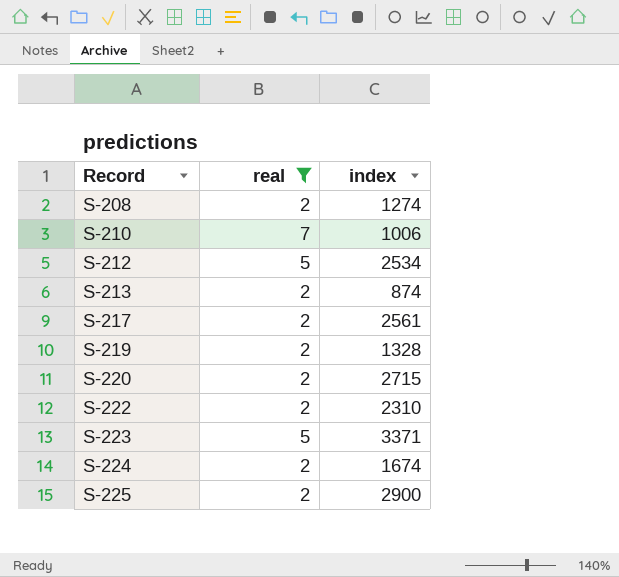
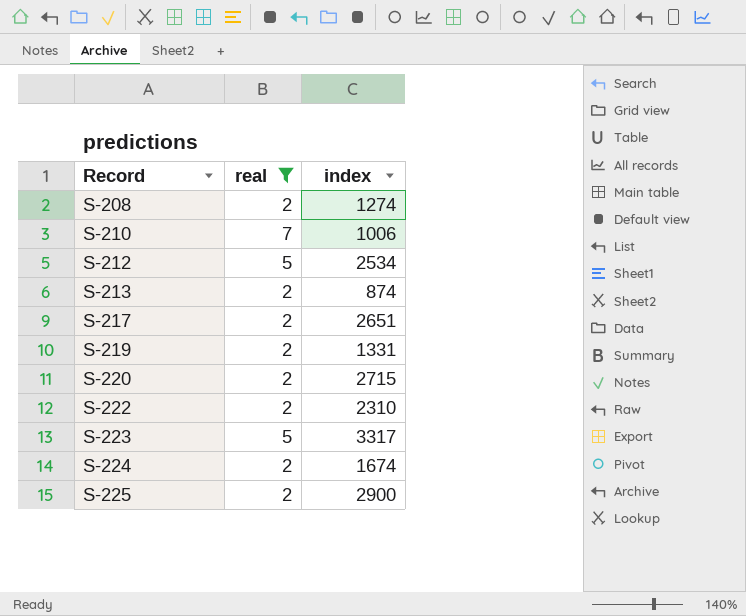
S-217 | index: 2561 -> 2651
S-219 | index: 1328 -> 1331
S-223 | index: 3371 -> 3317

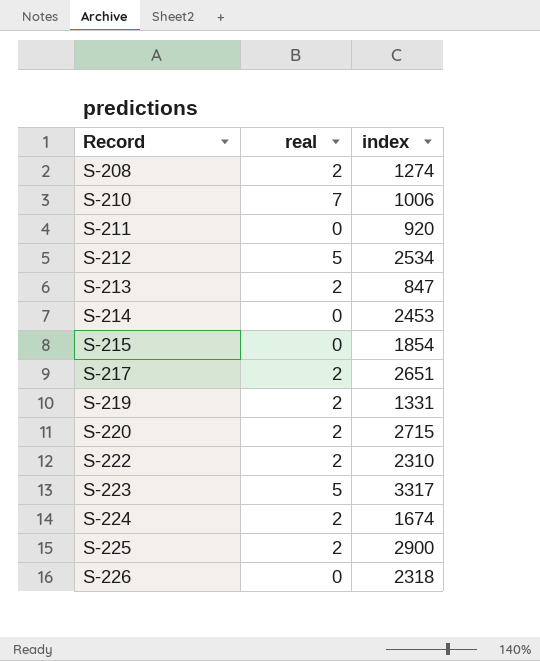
filter: real != 0 -> none
S-213 | index: 874 -> 847

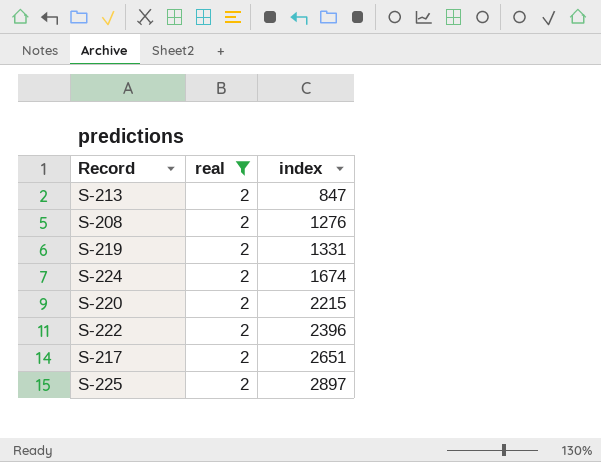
filter: none -> real = 2
row order: Record ascending -> index ascending
S-208 | index: 1274 -> 1276
S-220 | index: 2715 -> 2215
S-222 | index: 2310 -> 2396
S-225 | index: 2900 -> 2897

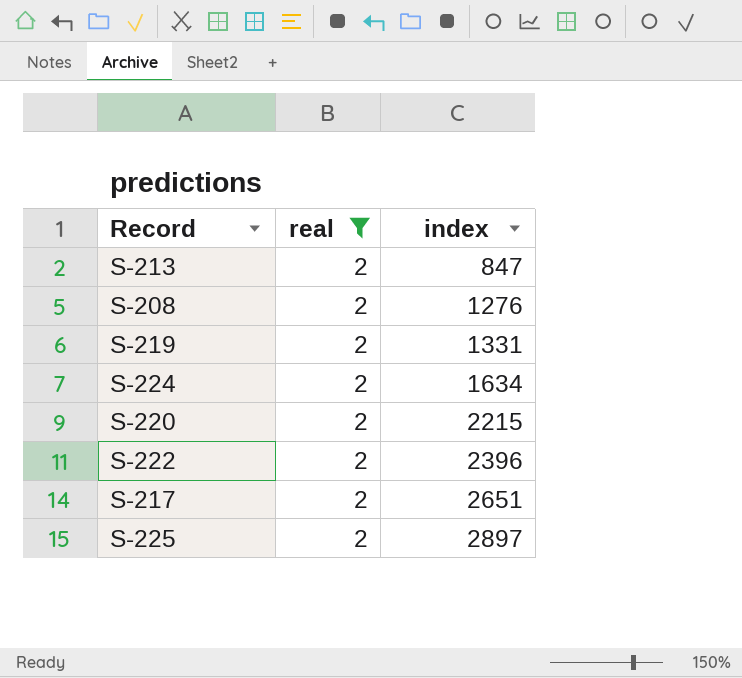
S-224 | index: 1674 -> 1634

